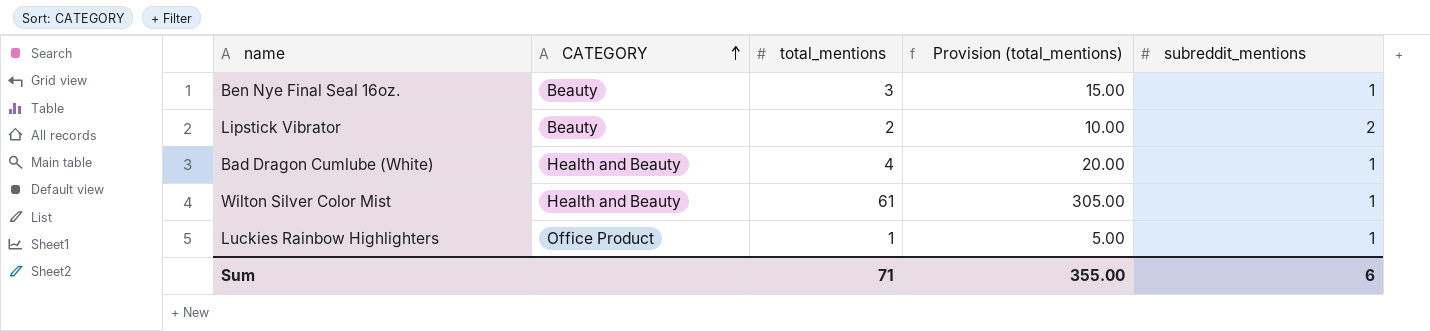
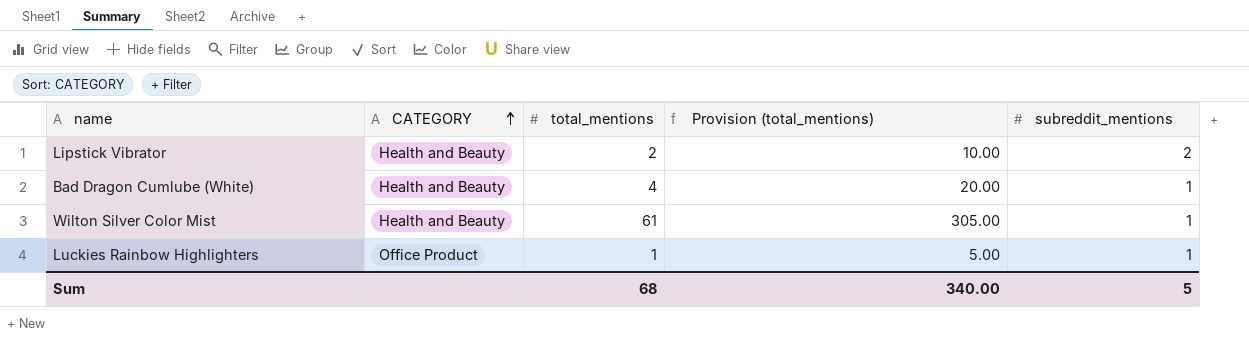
row Ben Nye Final Seal 16oz.: Beauty | 3 | 15.00 | 1 -> none
Lipstick Vibrator | CATEGORY: Beauty -> Health and Beauty
Sum | total_mentions: 71 -> 68
Sum | Provision (total_mentions): 355.00 -> 340.00
Sum | subreddit_mentions: 6 -> 5

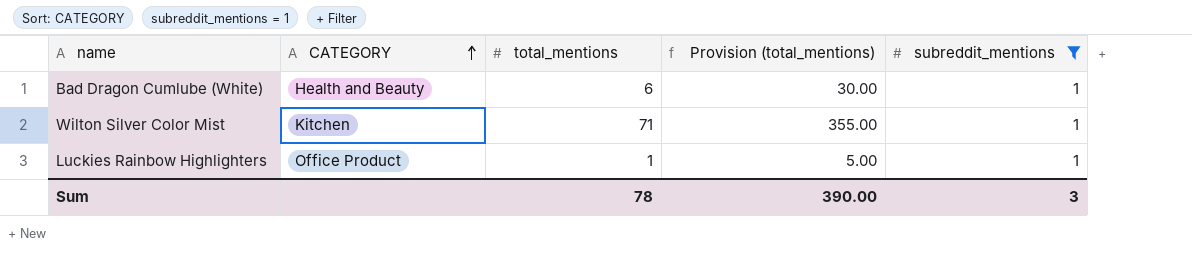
filter: none -> subreddit_mentions = 1
Bad Dragon Cumlube (White) | total_mentions: 4 -> 6
Bad Dragon Cumlube (White) | Provision (total_mentions): 20.00 -> 30.00
Wilton Silver Color Mist | CATEGORY: Health and Beauty -> Kitchen
Wilton Silver Color Mist | total_mentions: 61 -> 71
Wilton Silver Color Mist | Provision (total_mentions): 305.00 -> 355.00
Sum | total_mentions: 68 -> 78
Sum | Provision (total_mentions): 340.00 -> 390.00
Sum | subreddit_mentions: 5 -> 3

